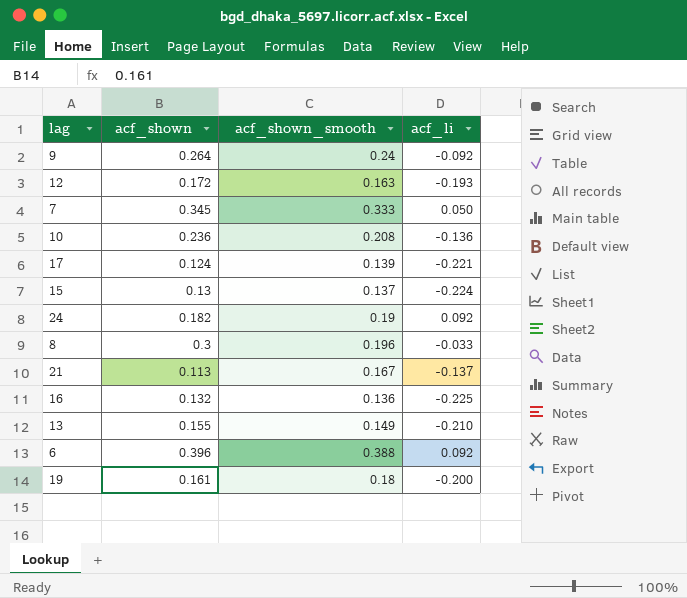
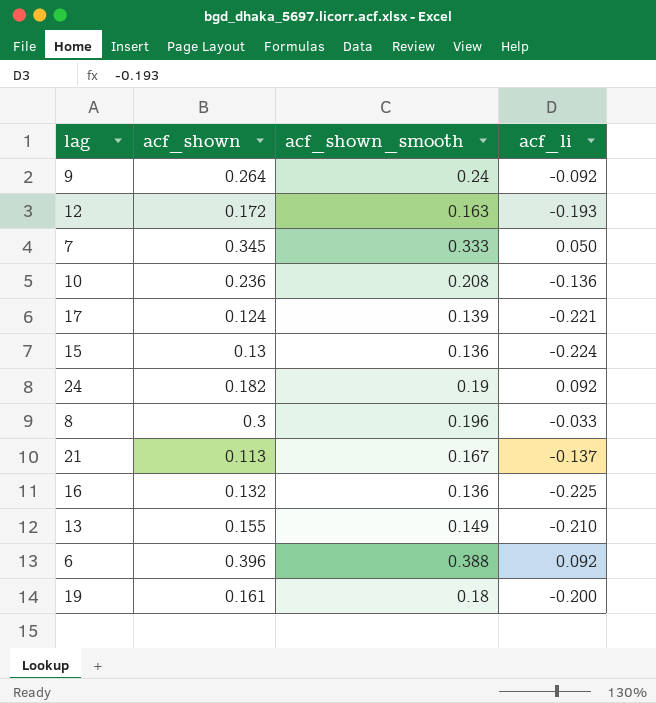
15 | acf_shown_smooth: 0.137 -> 0.136

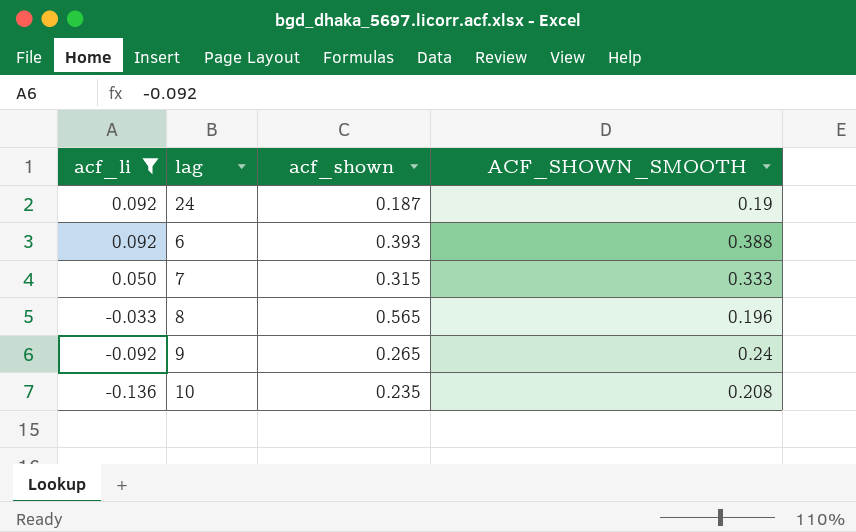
filter: none -> acf_li >= -0.136
row order: none -> acf_li descending
column acf_li | position: 4 -> 1
column name: acf_shown_smooth -> ACF_SHOWN_SMOOTH
24 | acf_shown: 0.182 -> 0.187
6 | acf_shown: 0.396 -> 0.393
7 | acf_shown: 0.345 -> 0.315
8 | acf_shown: 0.3 -> 0.565
9 | acf_shown: 0.264 -> 0.265
10 | acf_shown: 0.236 -> 0.235

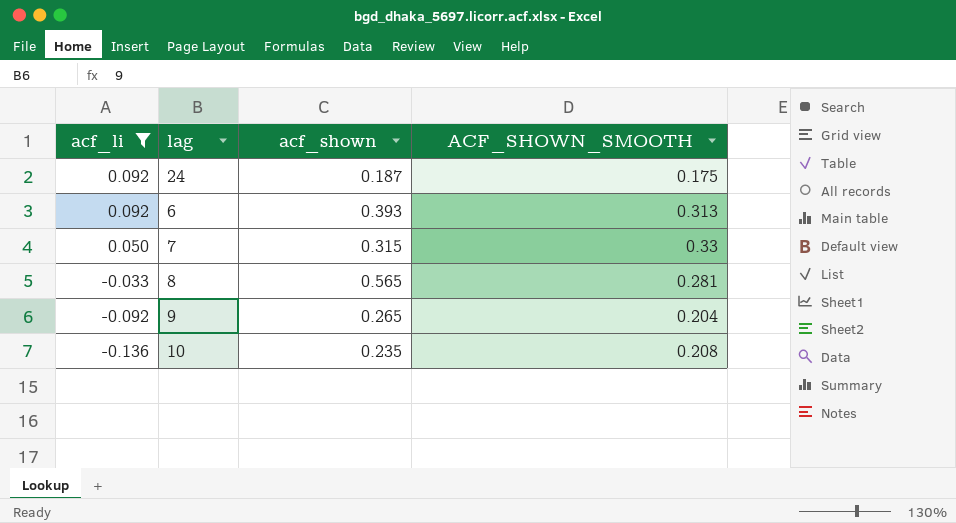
24 | ACF_SHOWN_SMOOTH: 0.19 -> 0.175
6 | ACF_SHOWN_SMOOTH: 0.388 -> 0.313
7 | ACF_SHOWN_SMOOTH: 0.333 -> 0.33
8 | ACF_SHOWN_SMOOTH: 0.196 -> 0.281
9 | ACF_SHOWN_SMOOTH: 0.24 -> 0.204

